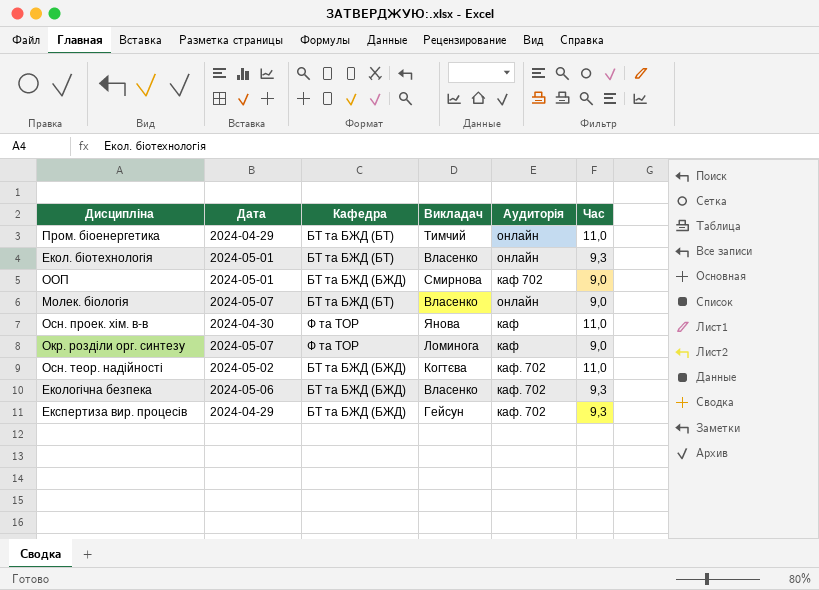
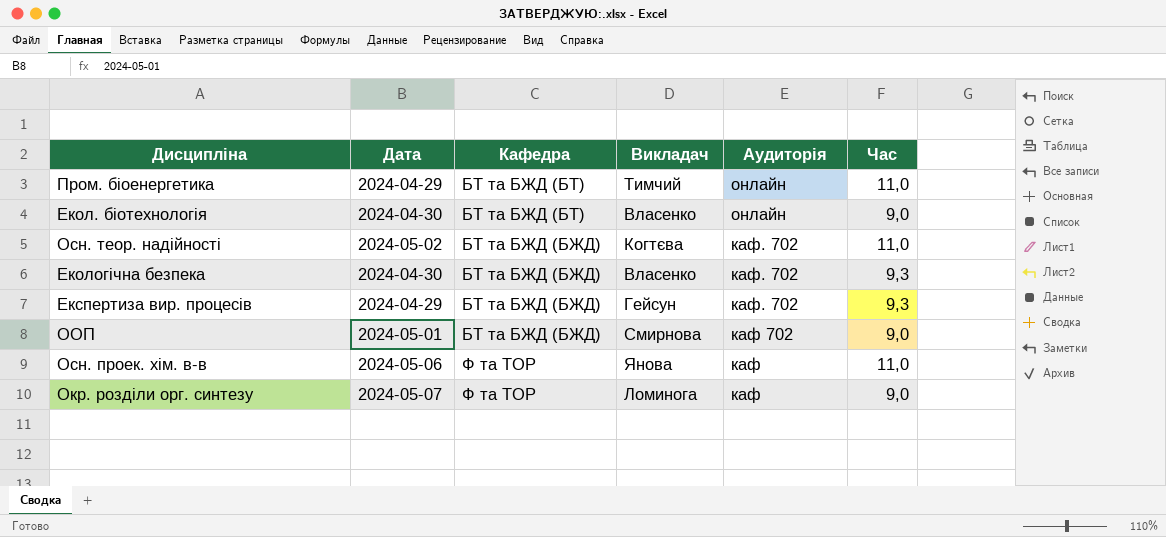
row order: none -> Аудиторія descending
row Молек. біологія: 2024-05-07 | БТ та БЖД (БТ) | Власенко | онлайн | 9,0 -> none
Екол. біотехнологія | Дата: 2024-05-01 -> 2024-04-30
Екол. біотехнологія | Час: 9,3 -> 9,0
Екологічна безпека | Дата: 2024-05-06 -> 2024-04-30
Осн. проек. хім. в-в | Дата: 2024-04-30 -> 2024-05-06

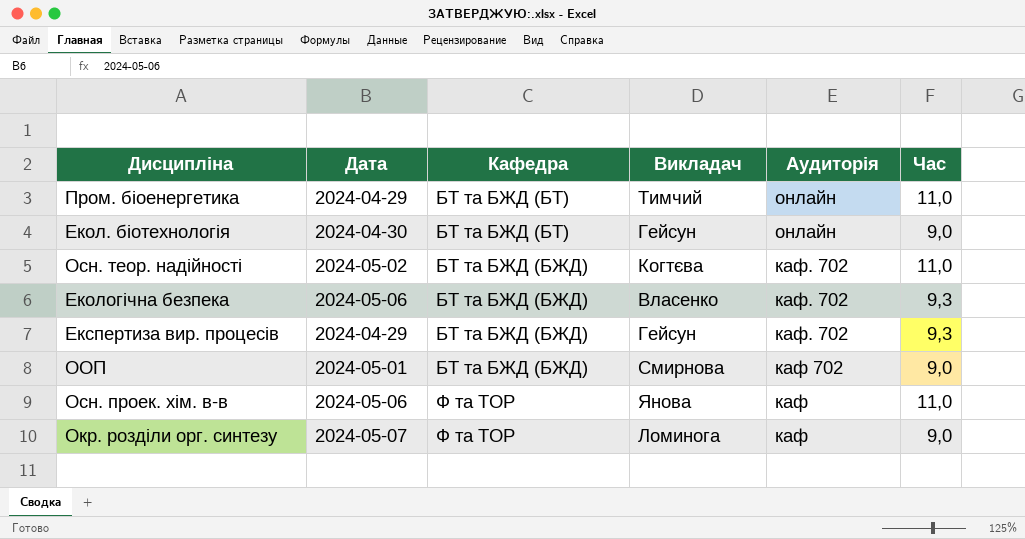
Екол. біотехнологія | Викладач: Власенко -> Гейсун
Екологічна безпека | Дата: 2024-04-30 -> 2024-05-06

